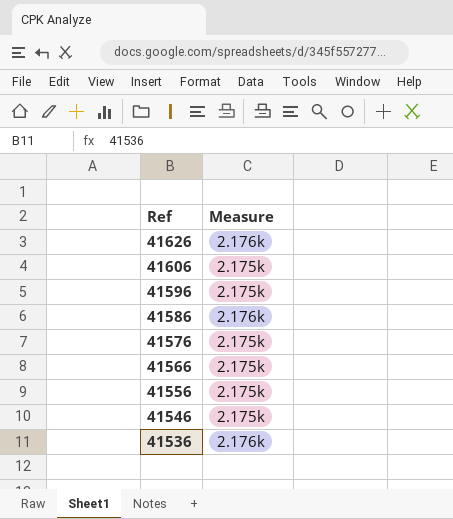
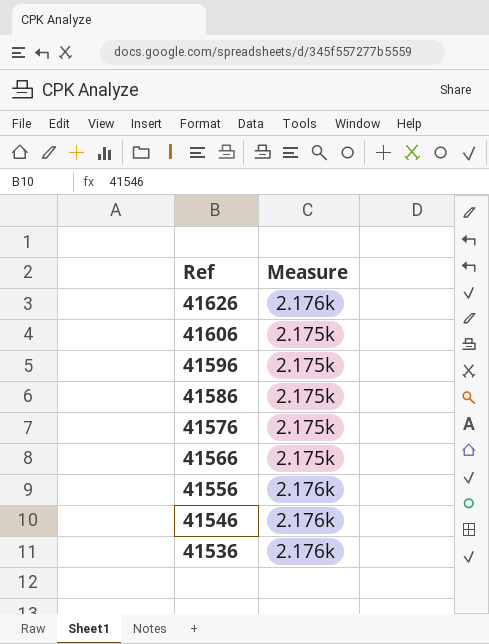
41586 | Measure: 2.176k -> 2.175k
41556 | Measure: 2.175k -> 2.176k
41546 | Measure: 2.175k -> 2.176k

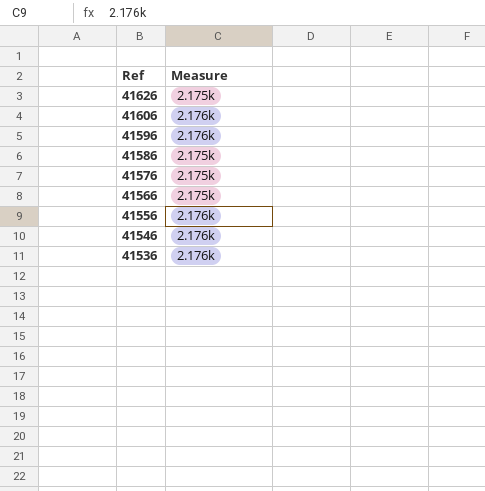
41626 | Measure: 2.176k -> 2.175k
41606 | Measure: 2.175k -> 2.176k
41596 | Measure: 2.175k -> 2.176k

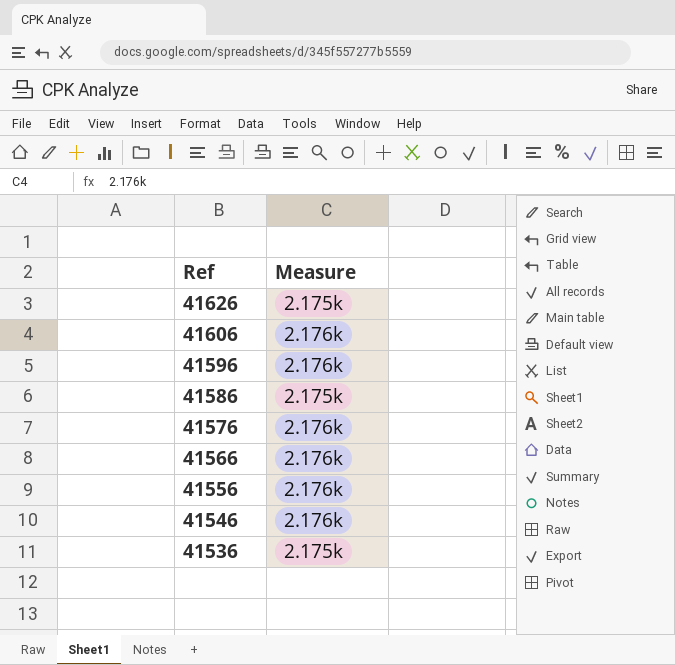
41576 | Measure: 2.175k -> 2.176k
41566 | Measure: 2.175k -> 2.176k
41536 | Measure: 2.176k -> 2.175k

